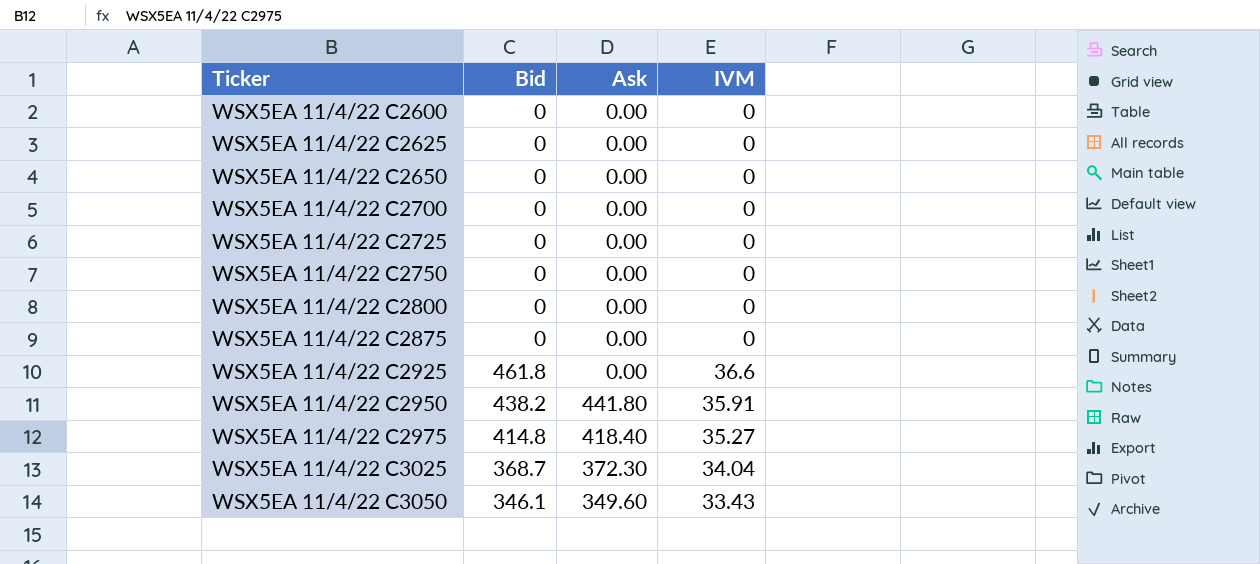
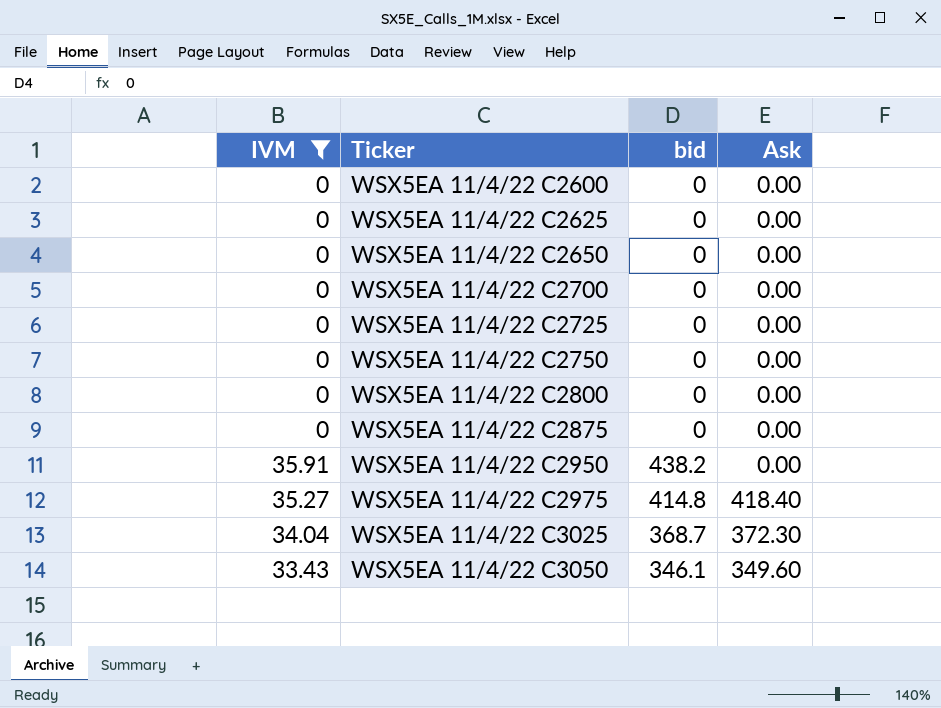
filter: none -> IVM != 36.6
column IVM | position: 4 -> 1
column name: Bid -> bid
WSX5EA 11/4/22 C2950 | Ask: 441.80 -> 0.00

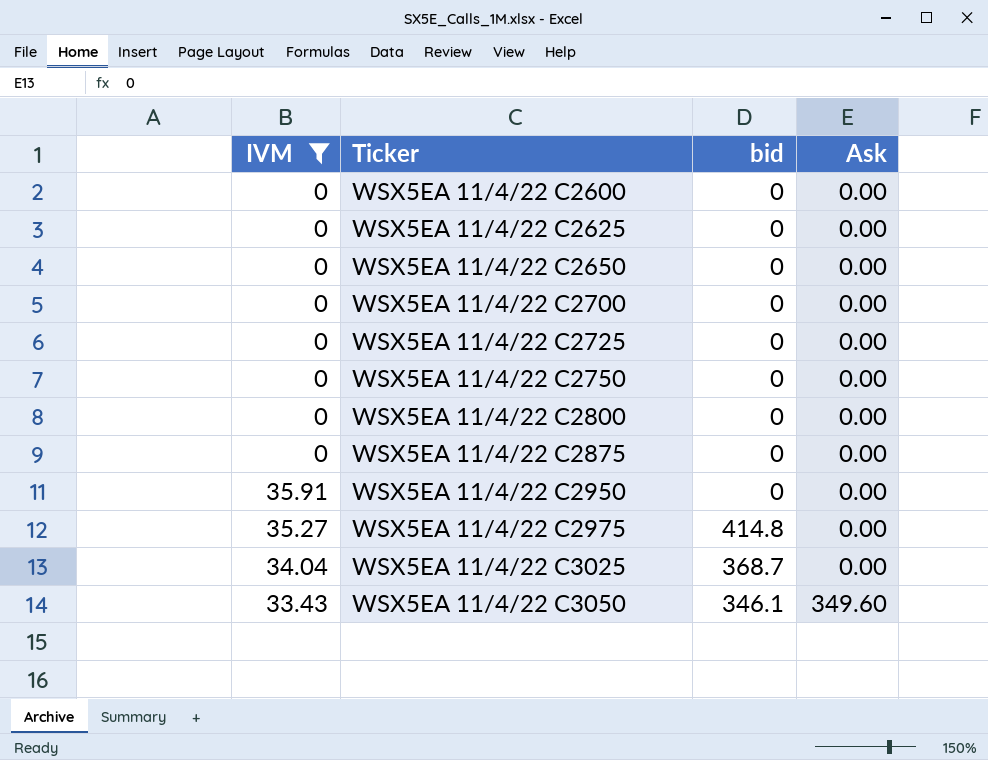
WSX5EA 11/4/22 C2950 | bid: 438.2 -> 0
WSX5EA 11/4/22 C2975 | Ask: 418.40 -> 0.00
WSX5EA 11/4/22 C3025 | Ask: 372.30 -> 0.00

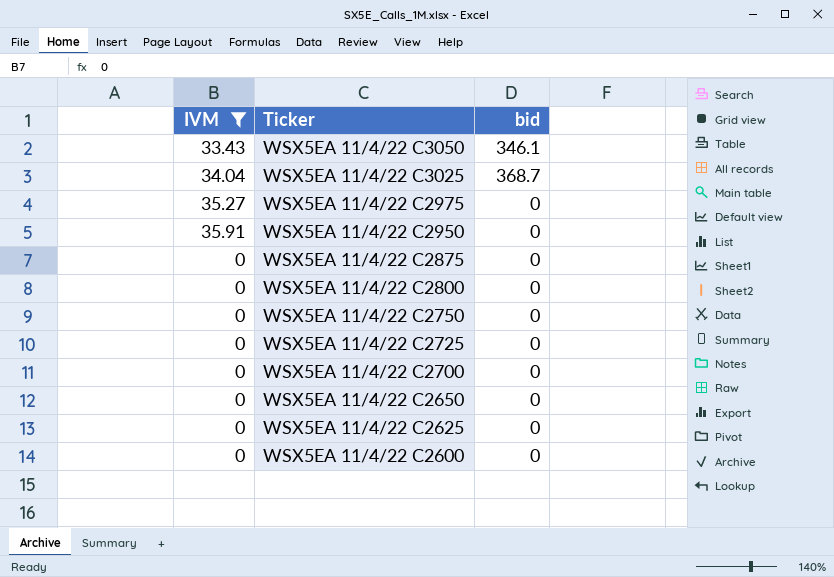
row order: Ticker ascending -> Ticker descending
column Ask | position: 4 -> none
WSX5EA 11/4/22 C2975 | bid: 414.8 -> 0

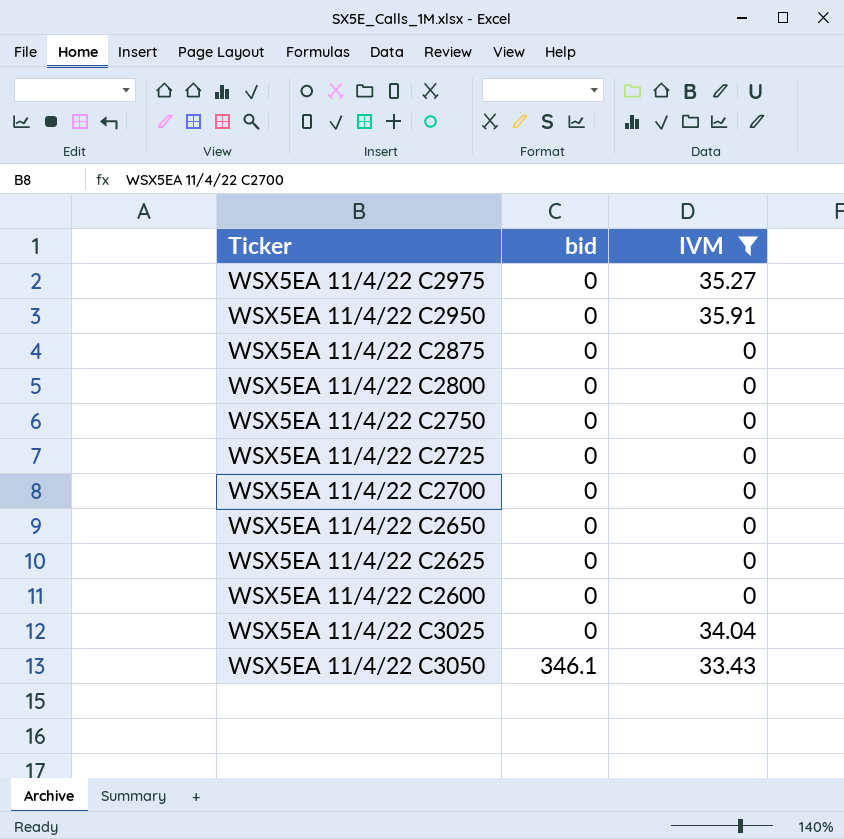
row order: Ticker descending -> bid ascending
column IVM | position: 1 -> 3
WSX5EA 11/4/22 C3025 | bid: 368.7 -> 0

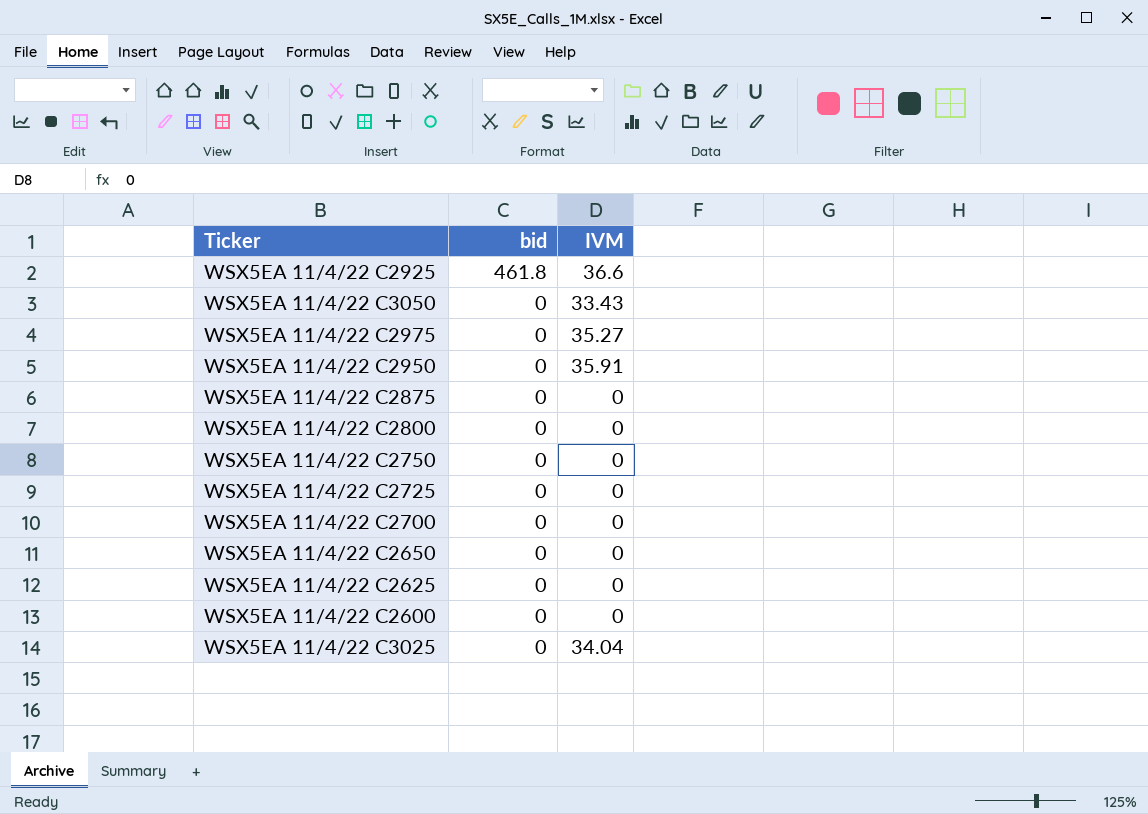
filter: IVM != 36.6 -> none
row order: bid ascending -> bid descending
WSX5EA 11/4/22 C3050 | bid: 346.1 -> 0

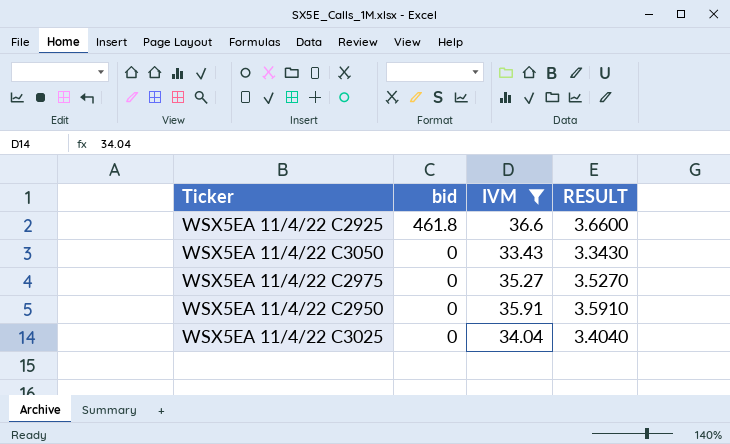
filter: none -> IVM != 0
column RESULT | formula: none -> [IVM] * 0.1

